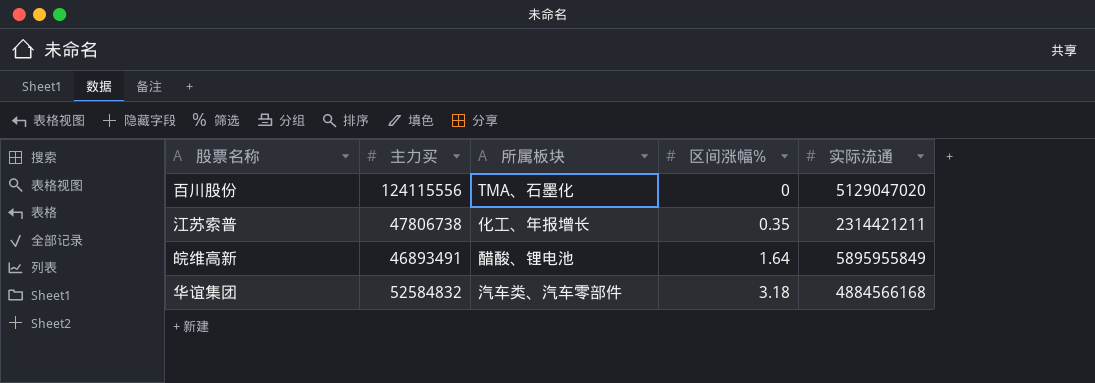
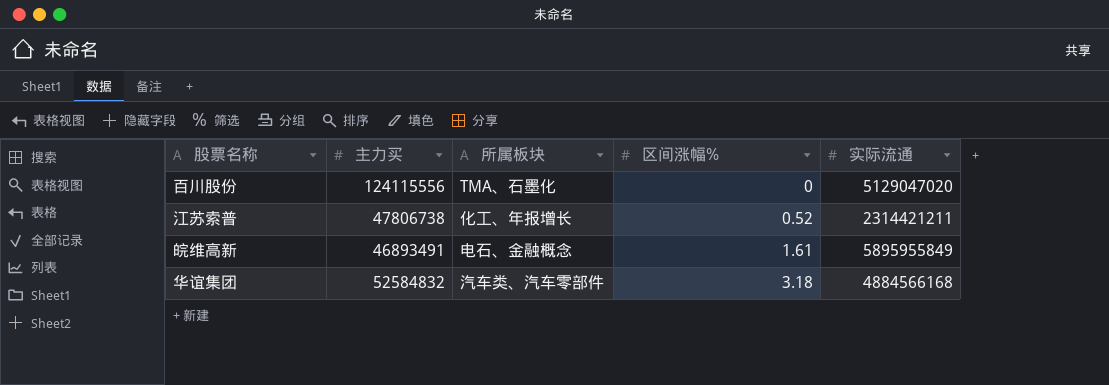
江苏索普 | 区间涨幅%: 0.35 -> 0.52
皖维高新 | 所属板块: 醋酸、锂电池 -> 电石、金融概念
皖维高新 | 区间涨幅%: 1.64 -> 1.61

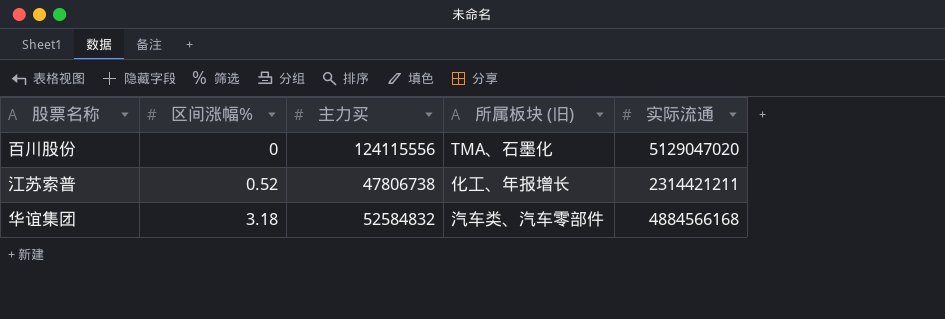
column 区间涨幅% | position: 4 -> 2
column name: 所属板块 -> 所属板块 (旧)
row 皖维高新: 46893491 | 电石、金融概念 | 1.61 | 5895955849 -> none

